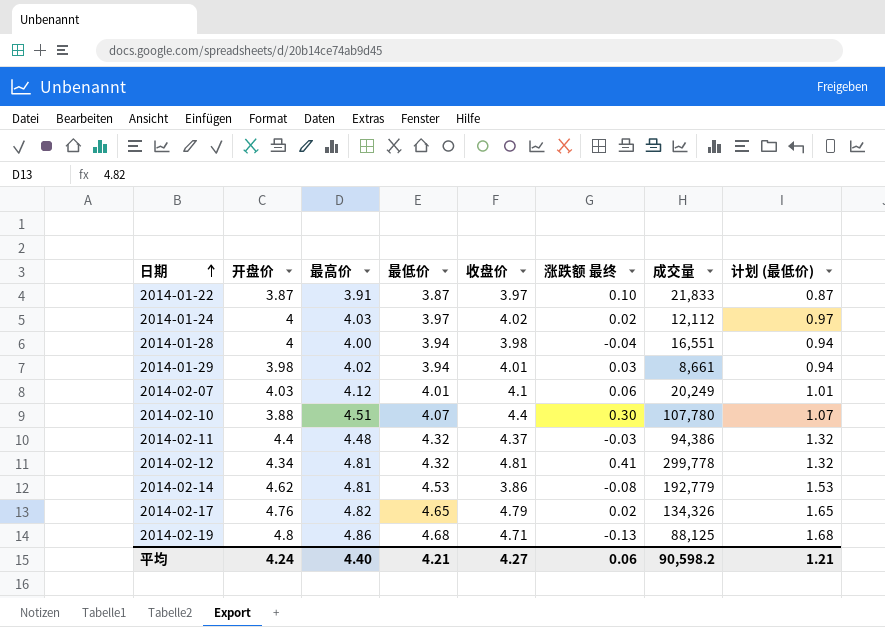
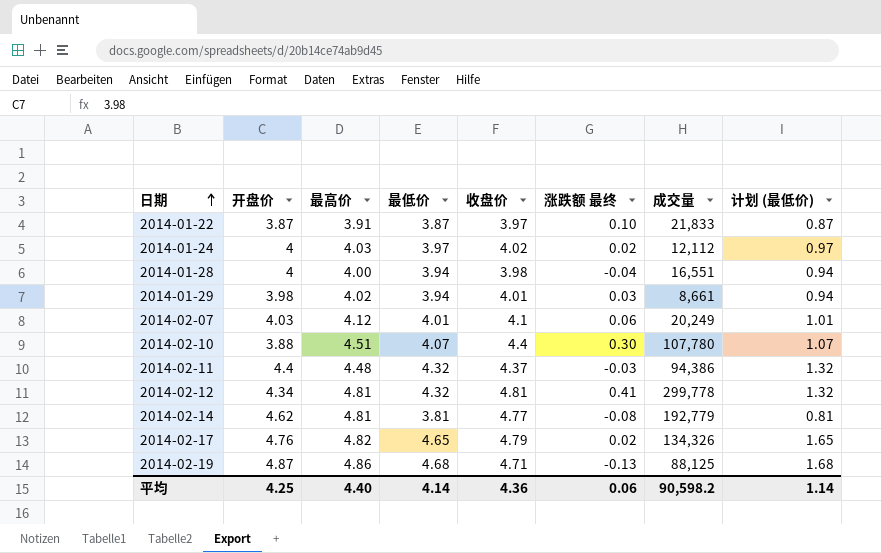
2014-02-14 | 最低价: 4.53 -> 3.81
2014-02-14 | 收盘价: 3.86 -> 4.77
2014-02-14 | 计划 (最低价): 1.53 -> 0.81
2014-02-19 | 开盘价: 4.8 -> 4.87
平均 | 开盘价: 4.24 -> 4.25
平均 | 最低价: 4.21 -> 4.14
平均 | 收盘价: 4.27 -> 4.36
平均 | 计划 (最低价): 1.21 -> 1.14

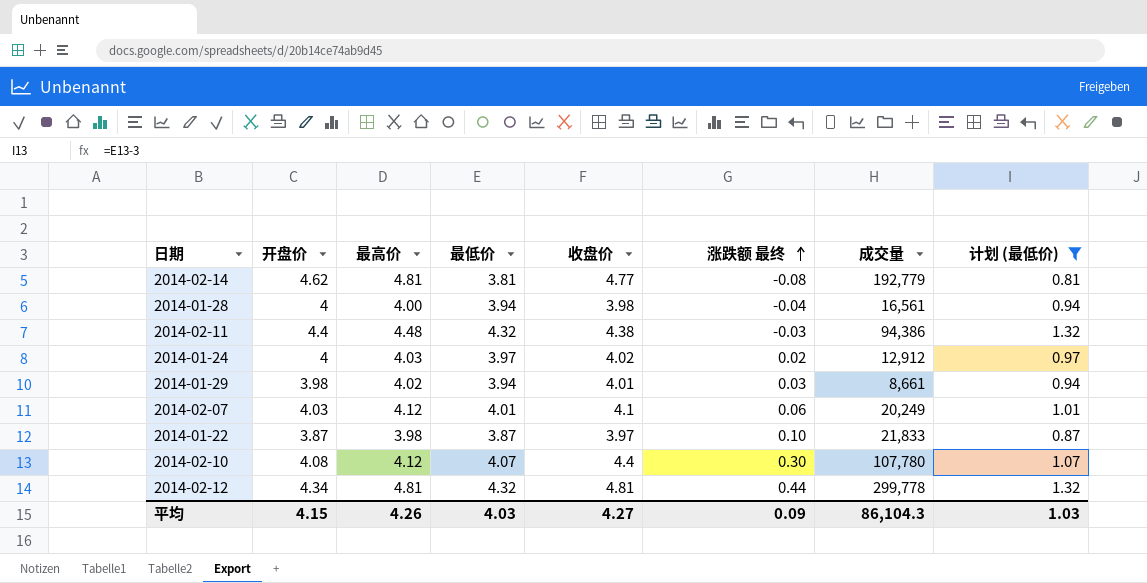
filter: none -> 计划 (最低价) <= 1.32
row order: 日期 ascending -> 涨跌额 最终 ascending
2014-01-28 | 成交量: 16,551 -> 16,561
2014-02-11 | 收盘价: 4.37 -> 4.38
2014-01-24 | 成交量: 12,112 -> 12,912
2014-01-22 | 最高价: 3.91 -> 3.98
2014-02-10 | 开盘价: 3.88 -> 4.08
2014-02-10 | 最高价: 4.51 -> 4.12
2014-02-12 | 涨跌额 最终: 0.41 -> 0.44
平均 | 开盘价: 4.25 -> 4.15
平均 | 最高价: 4.40 -> 4.26
平均 | 最低价: 4.14 -> 4.03
平均 | 收盘价: 4.36 -> 4.27
平均 | 涨跌额 最终: 0.06 -> 0.09
平均 | 成交量: 90,598.2 -> 86,104.3
平均 | 计划 (最低价): 1.14 -> 1.03

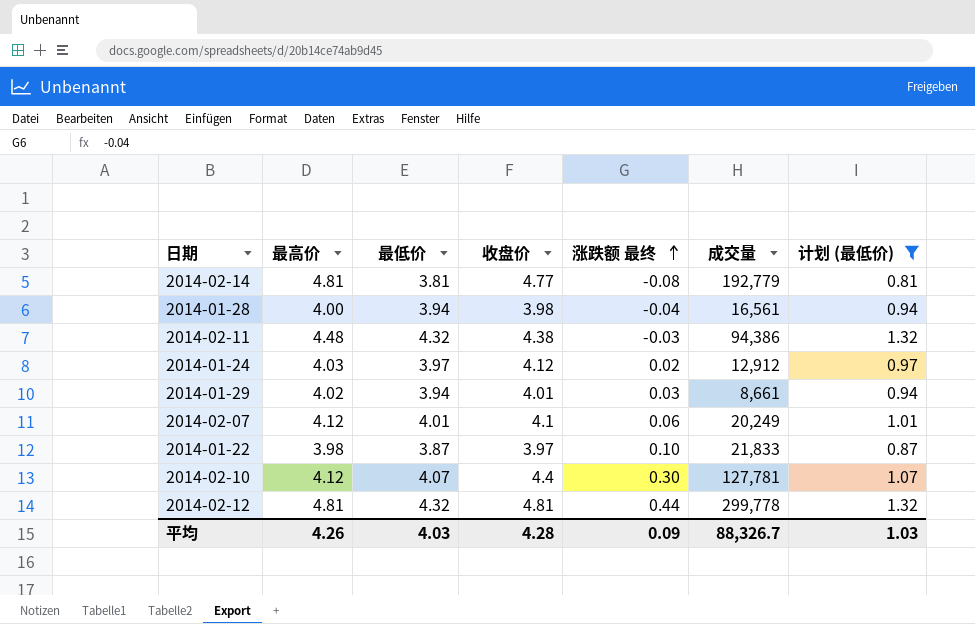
column 开盘价 | position: 2 -> none
2014-01-24 | 收盘价: 4.02 -> 4.12
2014-02-10 | 成交量: 107,780 -> 127,781
平均 | 收盘价: 4.27 -> 4.28
平均 | 成交量: 86,104.3 -> 88,326.7

